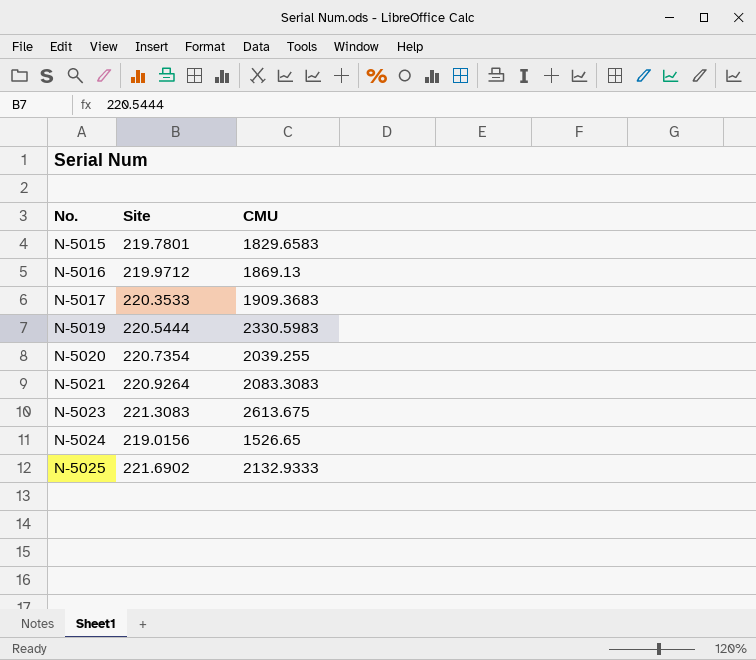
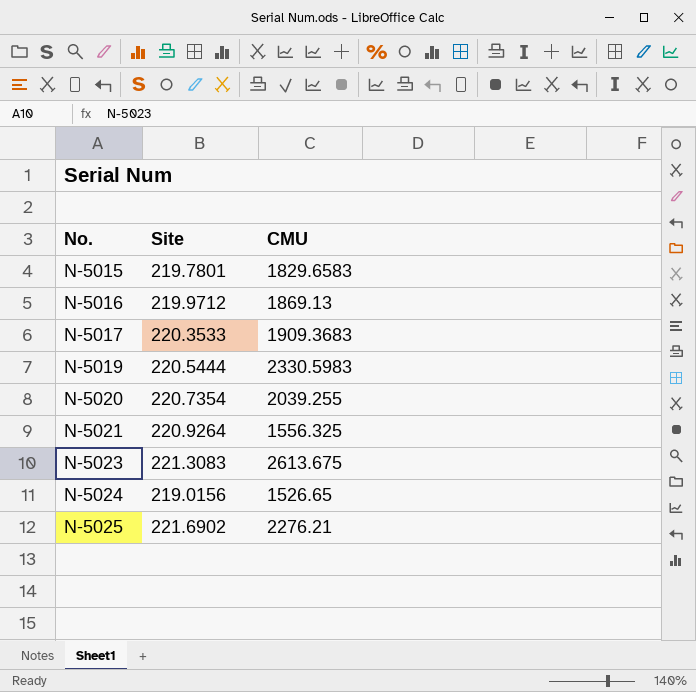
N-5021 | CMU: 2083.3083 -> 1556.325
N-5025 | CMU: 2132.9333 -> 2276.21

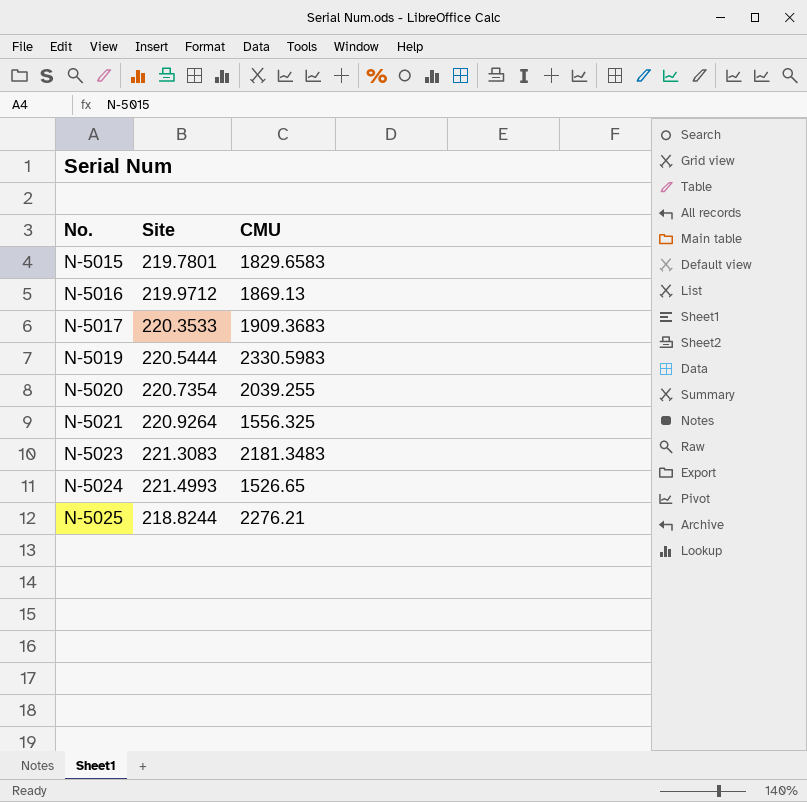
N-5023 | CMU: 2613.675 -> 2181.3483
N-5024 | Site: 219.0156 -> 221.4993
N-5025 | Site: 221.6902 -> 218.8244

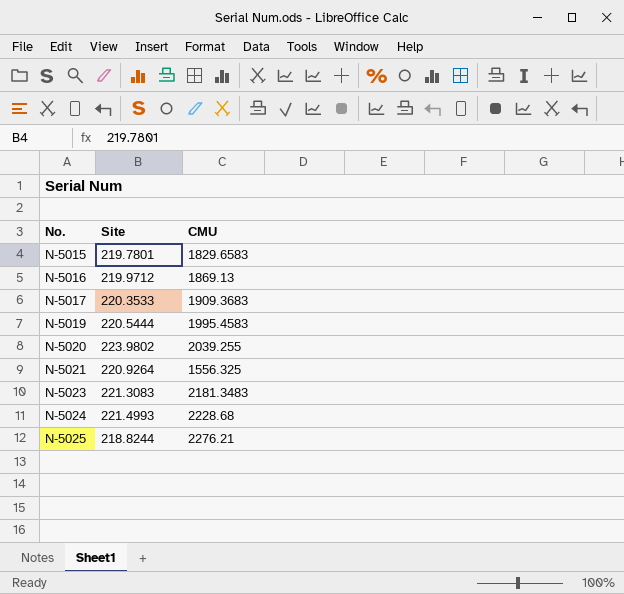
N-5019 | CMU: 2330.5983 -> 1995.4583
N-5020 | Site: 220.7354 -> 223.9802
N-5024 | CMU: 1526.65 -> 2228.68

